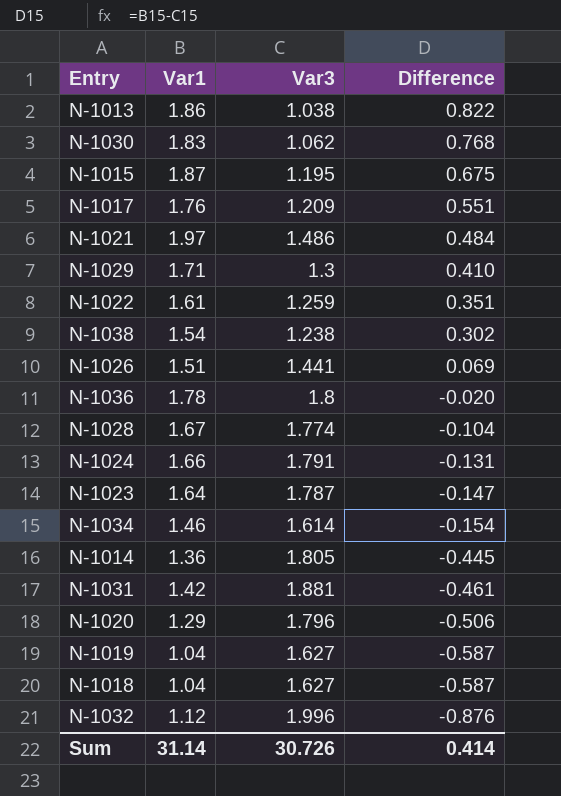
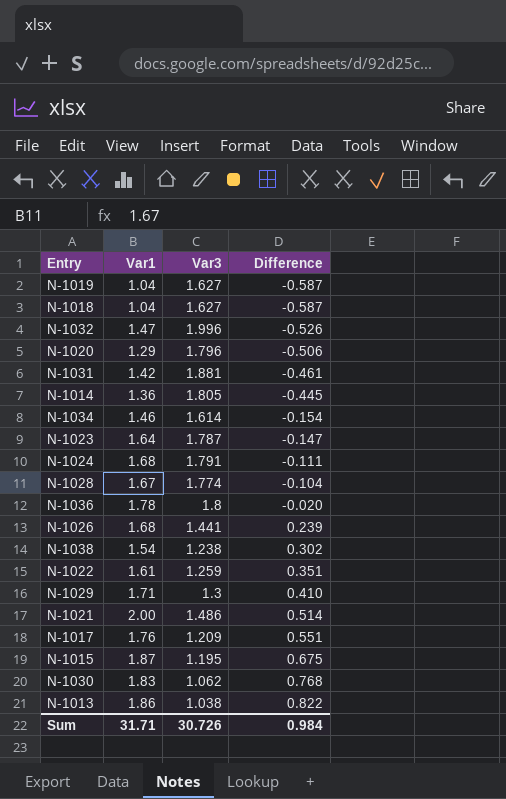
row order: Difference descending -> Difference ascending
N-1032 | Var1: 1.12 -> 1.47
N-1032 | Difference: -0.876 -> -0.526
N-1024 | Var1: 1.66 -> 1.68
N-1024 | Difference: -0.131 -> -0.111
N-1026 | Var1: 1.51 -> 1.68
N-1026 | Difference: 0.069 -> 0.239
N-1021 | Var1: 1.97 -> 2.00
N-1021 | Difference: 0.484 -> 0.514
Sum | Var1: 31.14 -> 31.71
Sum | Difference: 0.414 -> 0.984

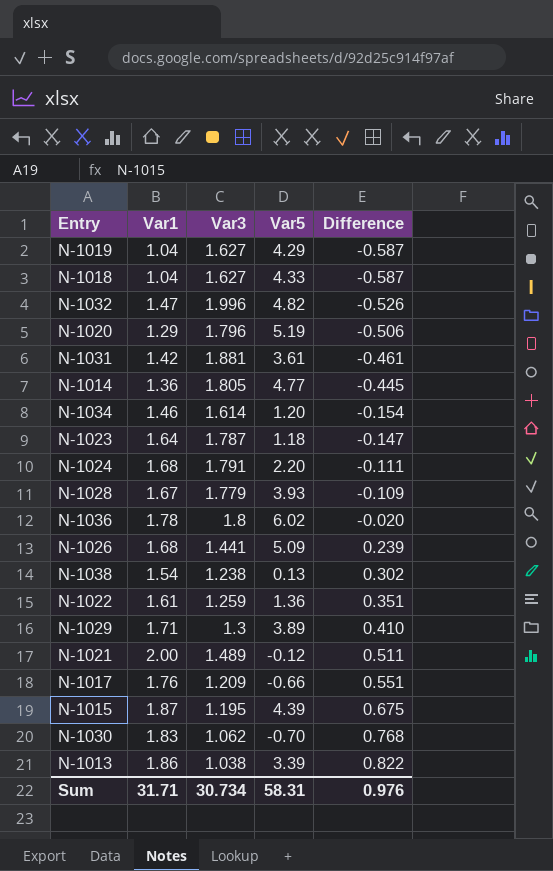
column Var5 | position: none -> 4
N-1028 | Var3: 1.774 -> 1.779
N-1028 | Difference: -0.104 -> -0.109
N-1021 | Var3: 1.486 -> 1.489
N-1021 | Difference: 0.514 -> 0.511
Sum | Var3: 30.726 -> 30.734
Sum | Difference: 0.984 -> 0.976

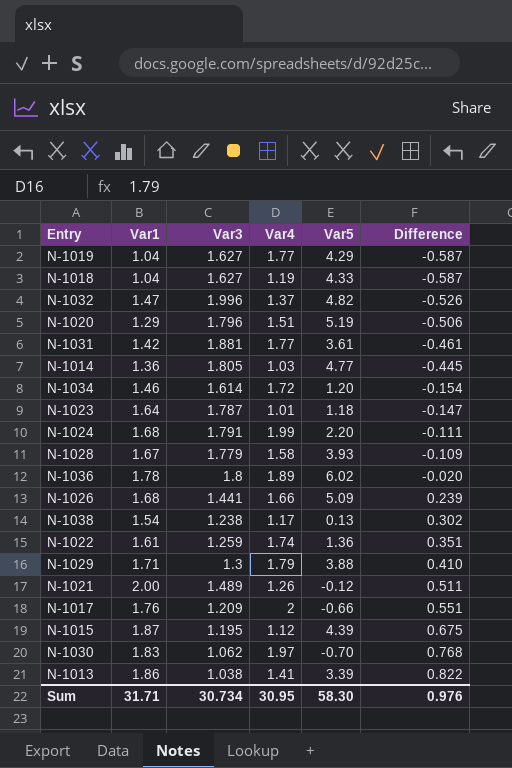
column Var4 | position: none -> 4
N-1029 | Var5: 3.89 -> 3.88
Sum | Var5: 58.31 -> 58.30

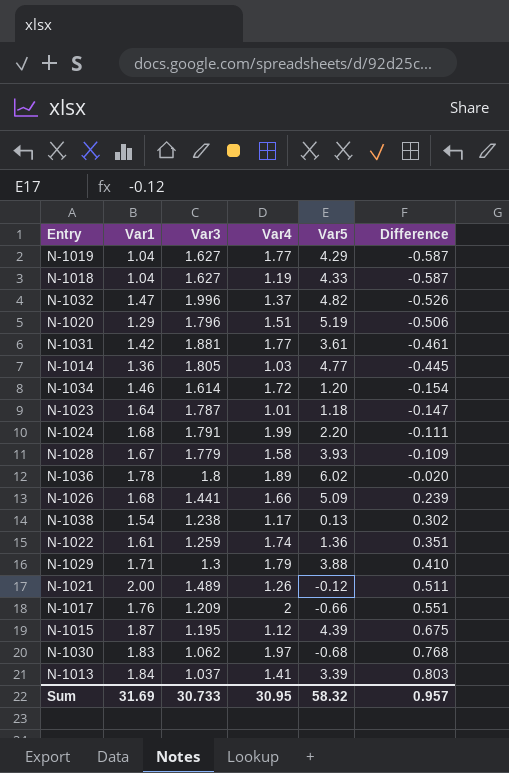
N-1030 | Var5: -0.70 -> -0.68
N-1013 | Var1: 1.86 -> 1.84
N-1013 | Var3: 1.038 -> 1.037
N-1013 | Difference: 0.822 -> 0.803
Sum | Var1: 31.71 -> 31.69
Sum | Var3: 30.734 -> 30.733
Sum | Var5: 58.30 -> 58.32
Sum | Difference: 0.976 -> 0.957

